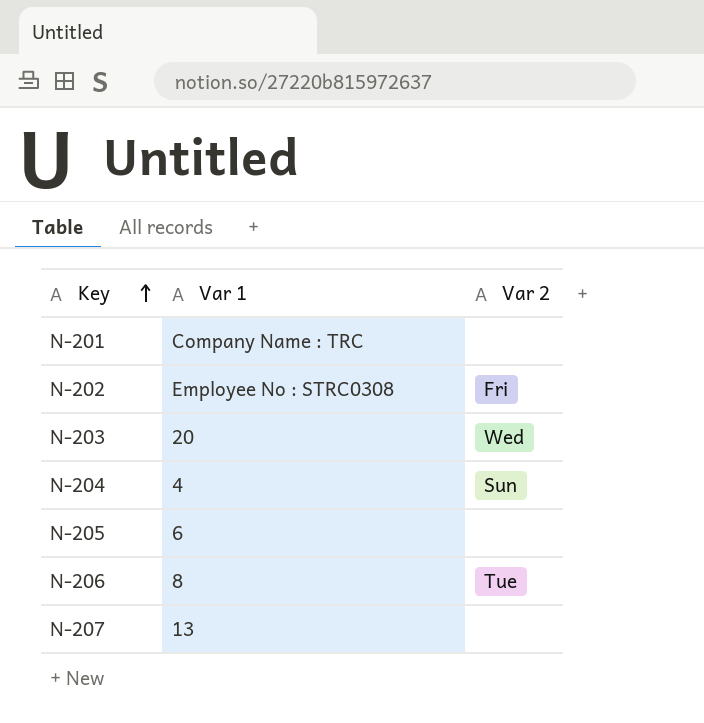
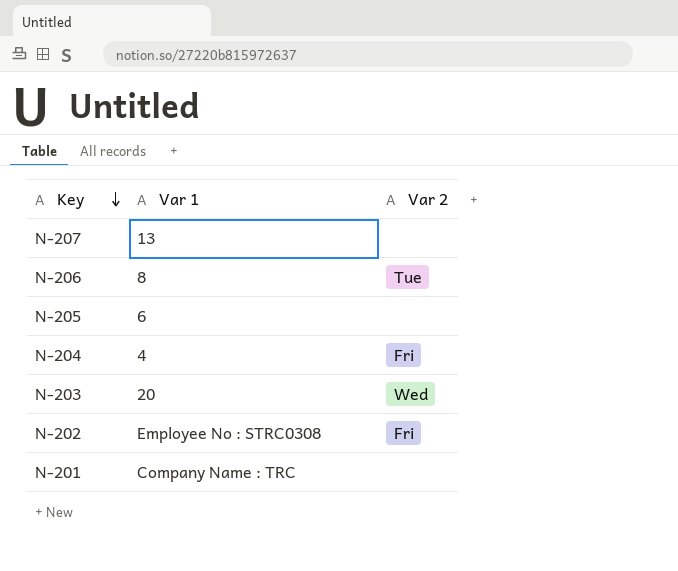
row order: Key ascending -> Key descending
N-204 | Var 2: Sun -> Fri

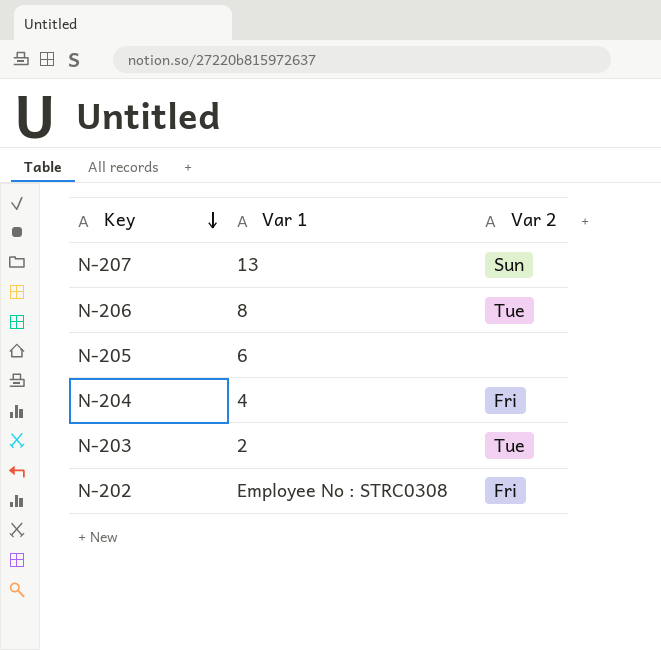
row N-201: Company Name : TRC | none -> none
N-207 | Var 2: none -> Sun
N-203 | Var 1: 20 -> 2
N-203 | Var 2: Wed -> Tue

